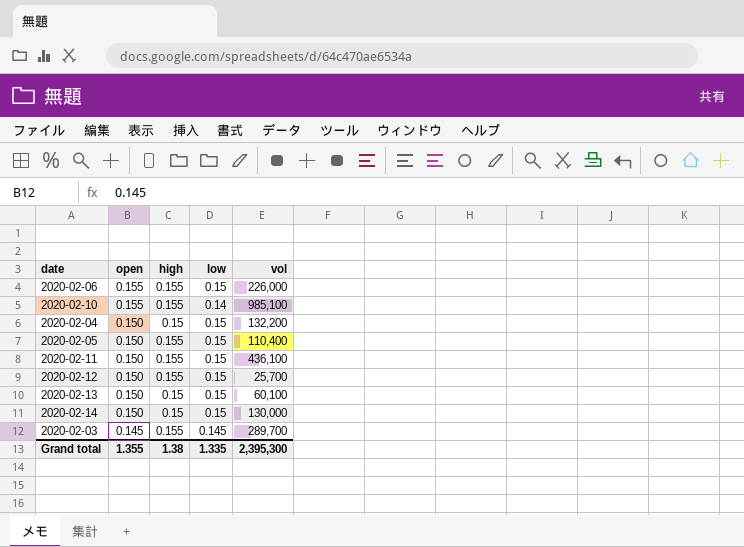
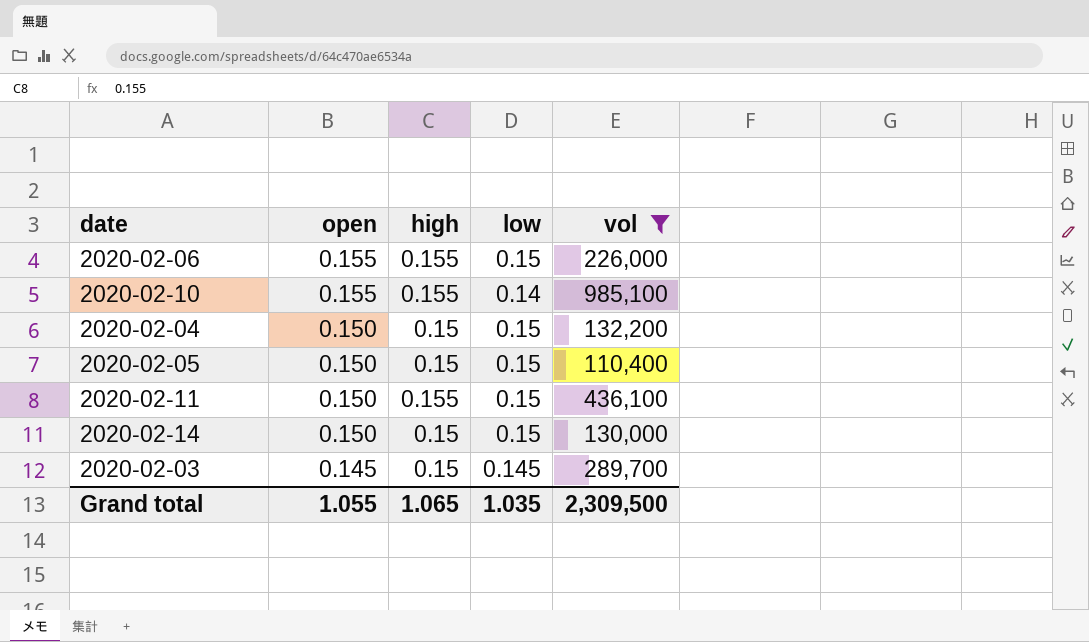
filter: none -> vol >= 110,400
2020-02-05 | high: 0.155 -> 0.15
2020-02-03 | high: 0.155 -> 0.15
Grand total | open: 1.355 -> 1.055
Grand total | high: 1.38 -> 1.065
Grand total | low: 1.335 -> 1.035
Grand total | vol: 2,395,300 -> 2,309,500

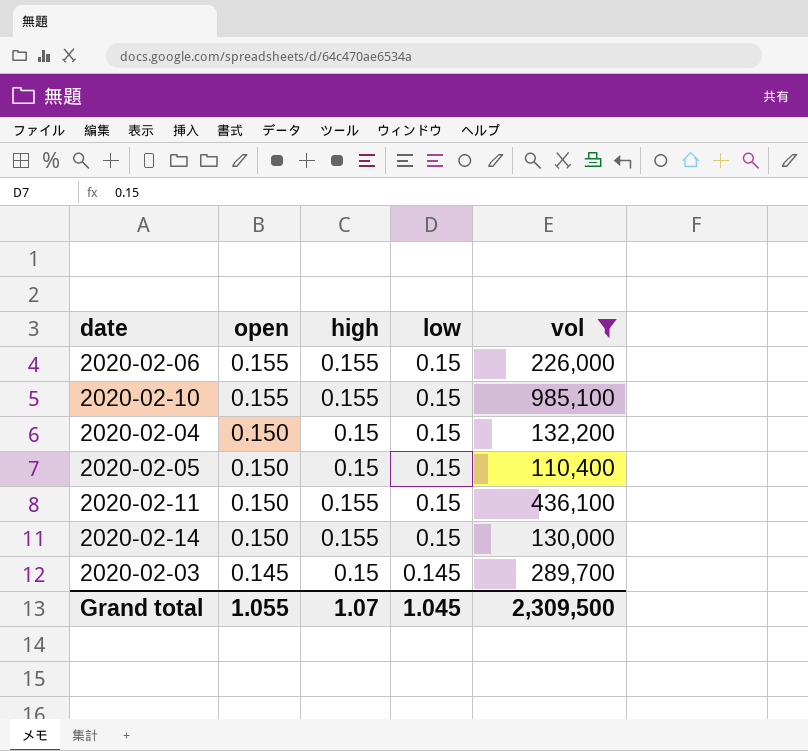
2020-02-10 | low: 0.14 -> 0.15
2020-02-14 | high: 0.15 -> 0.155
Grand total | high: 1.065 -> 1.07
Grand total | low: 1.035 -> 1.045

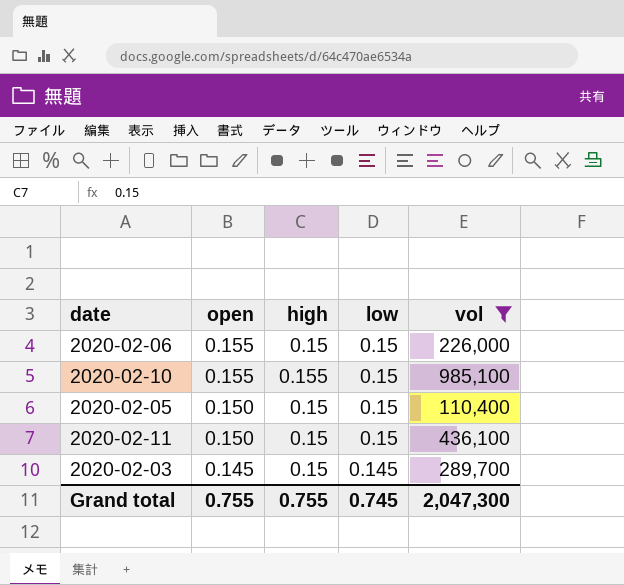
row 2020-02-04: 0.150 | 0.15 | 0.15 | 132,200 -> none
row 2020-02-14: 0.150 | 0.155 | 0.15 | 130,000 -> none
2020-02-06 | high: 0.155 -> 0.15
2020-02-11 | high: 0.155 -> 0.15
Grand total | open: 1.055 -> 0.755
Grand total | high: 1.07 -> 0.755
Grand total | low: 1.045 -> 0.745
Grand total | vol: 2,309,500 -> 2,047,300

